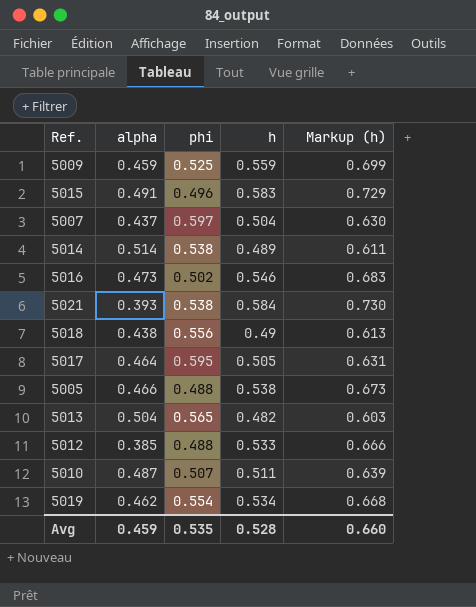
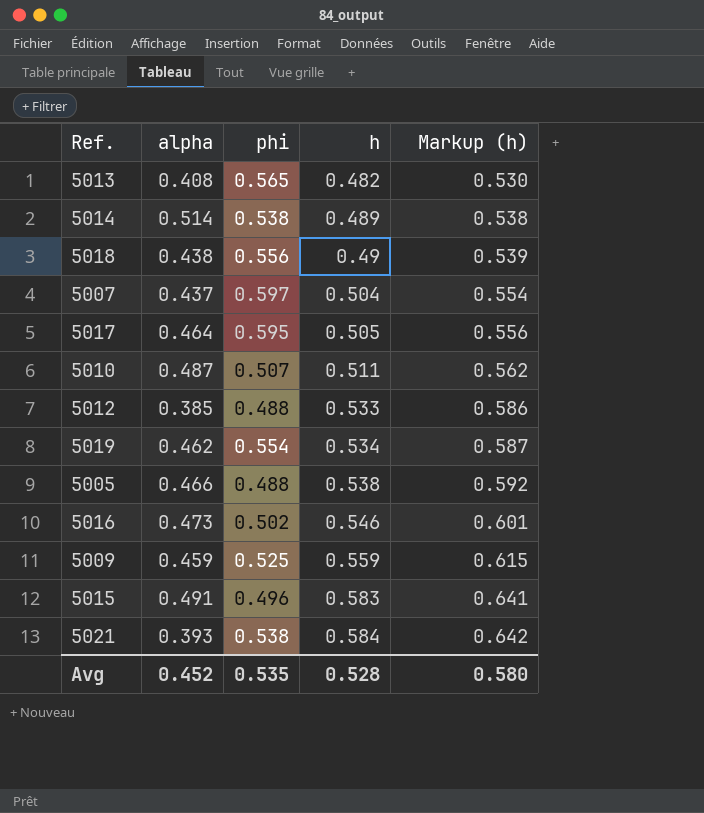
row order: none -> h ascending
column Markup (h) | formula: [h] * 1.25 -> [h] * 1.1
5013 | alpha: 0.504 -> 0.408
Avg | alpha: 0.459 -> 0.452
Avg | Markup (h): 0.660 -> 0.580

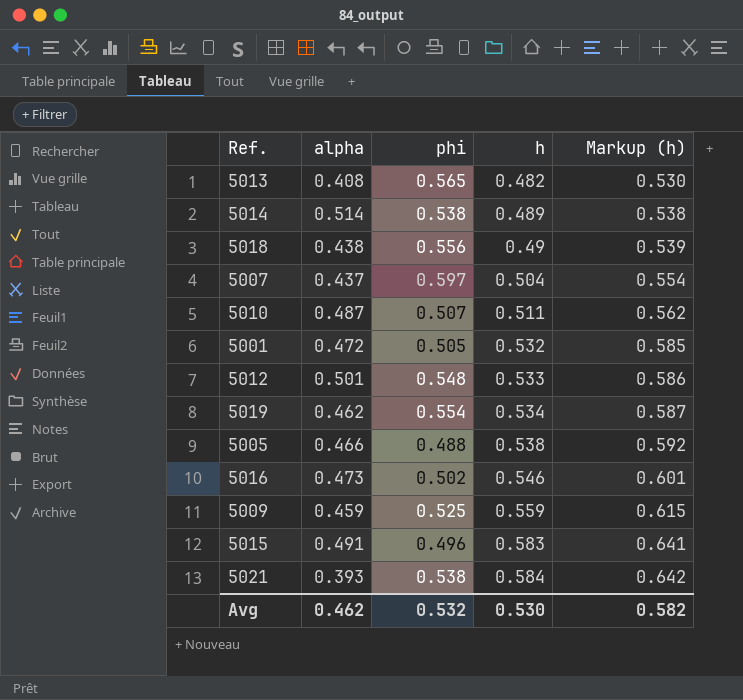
row 5017: 0.464 | 0.595 | 0.505 | 0.556 -> none
row 5001: none -> 0.472 | 0.505 | 0.532 | 0.585
5012 | alpha: 0.385 -> 0.501
5012 | phi: 0.488 -> 0.548
Avg | alpha: 0.452 -> 0.462
Avg | phi: 0.535 -> 0.532
Avg | h: 0.528 -> 0.530
Avg | Markup (h): 0.580 -> 0.582

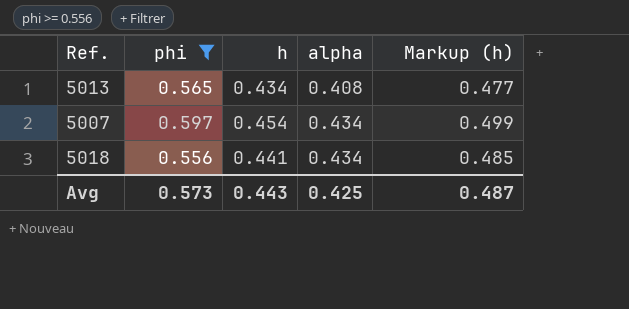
filter: none -> phi >= 0.556
row order: h ascending -> alpha ascending
column alpha | position: 2 -> 4
5013 | h: 0.482 -> 0.434
5013 | Markup (h): 0.530 -> 0.477
5007 | h: 0.504 -> 0.454
5007 | alpha: 0.437 -> 0.434
5007 | Markup (h): 0.554 -> 0.499
5018 | h: 0.49 -> 0.441
5018 | alpha: 0.438 -> 0.434
5018 | Markup (h): 0.539 -> 0.485
Avg | phi: 0.532 -> 0.573
Avg | h: 0.530 -> 0.443
Avg | alpha: 0.462 -> 0.425
Avg | Markup (h): 0.582 -> 0.487

